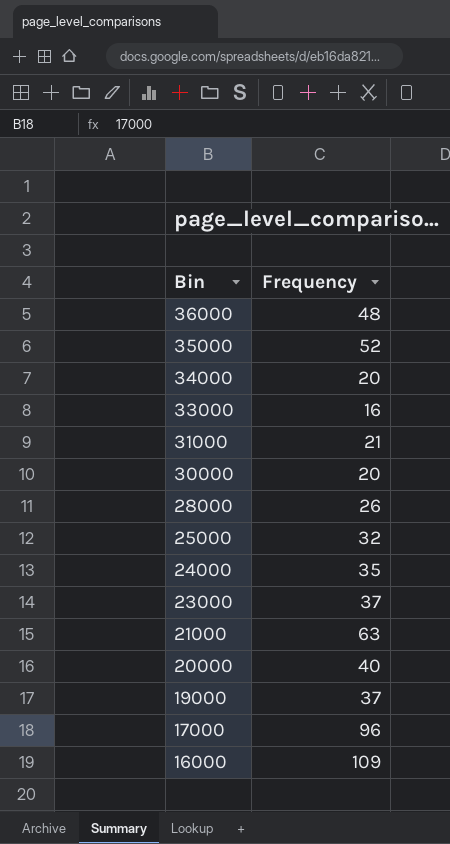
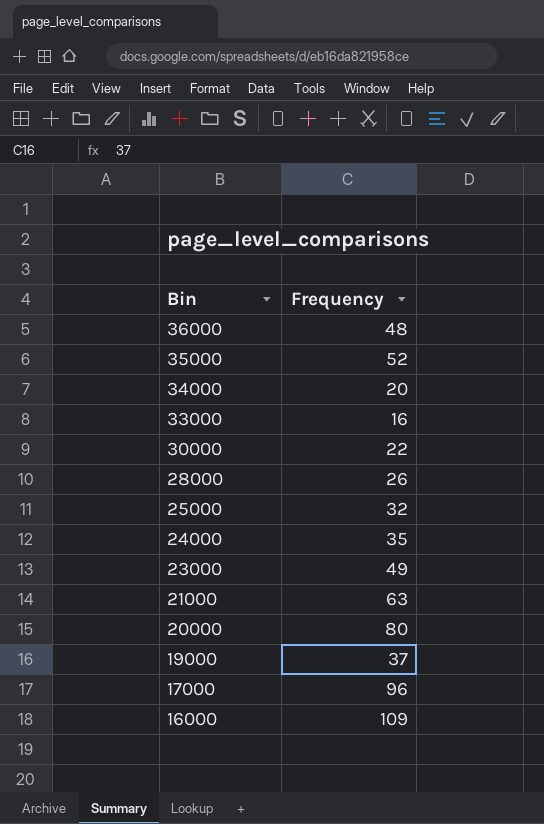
row 31000: 21 -> none
30000 | Frequency: 20 -> 22
23000 | Frequency: 37 -> 49
20000 | Frequency: 40 -> 80

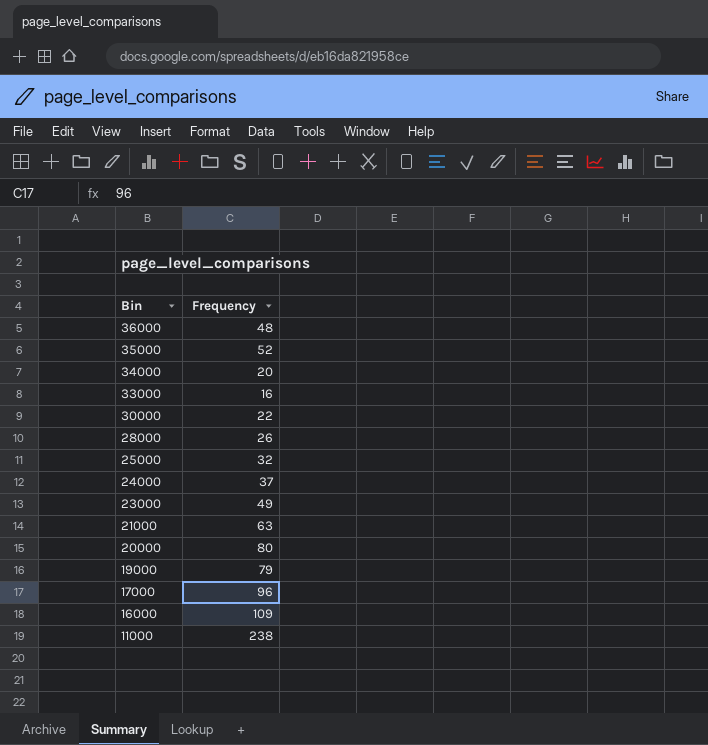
24000 | Frequency: 35 -> 37
19000 | Frequency: 37 -> 79
row 11000: none -> 238

